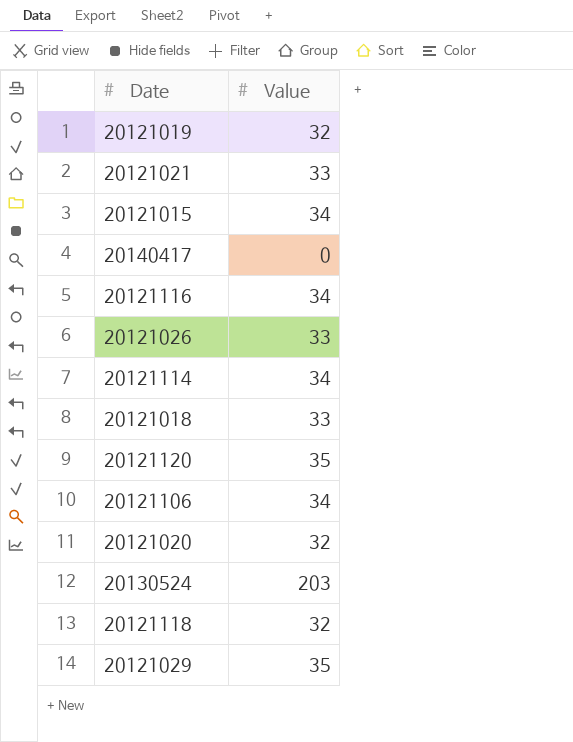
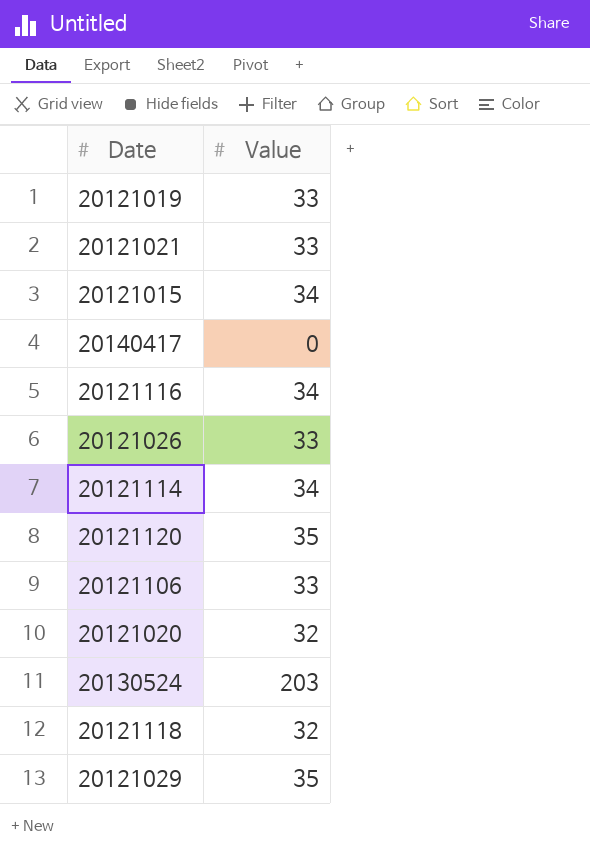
row 20121018: 33 -> none
20121019 | Value: 32 -> 33
20121106 | Value: 34 -> 33

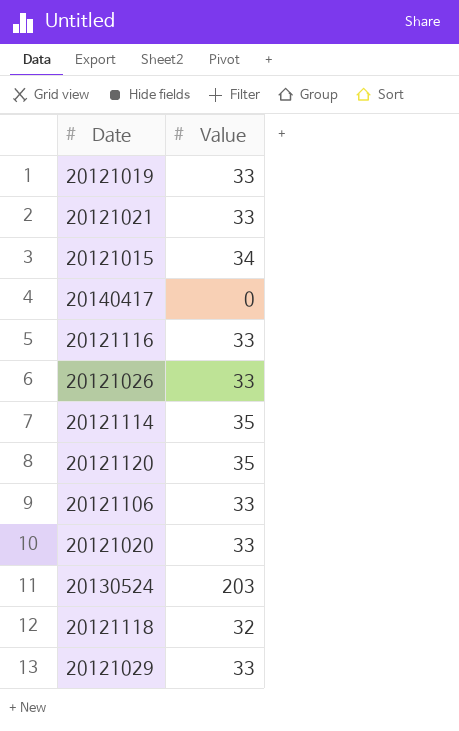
20121116 | Value: 34 -> 33
20121114 | Value: 34 -> 35
20121020 | Value: 32 -> 33
20121029 | Value: 35 -> 33

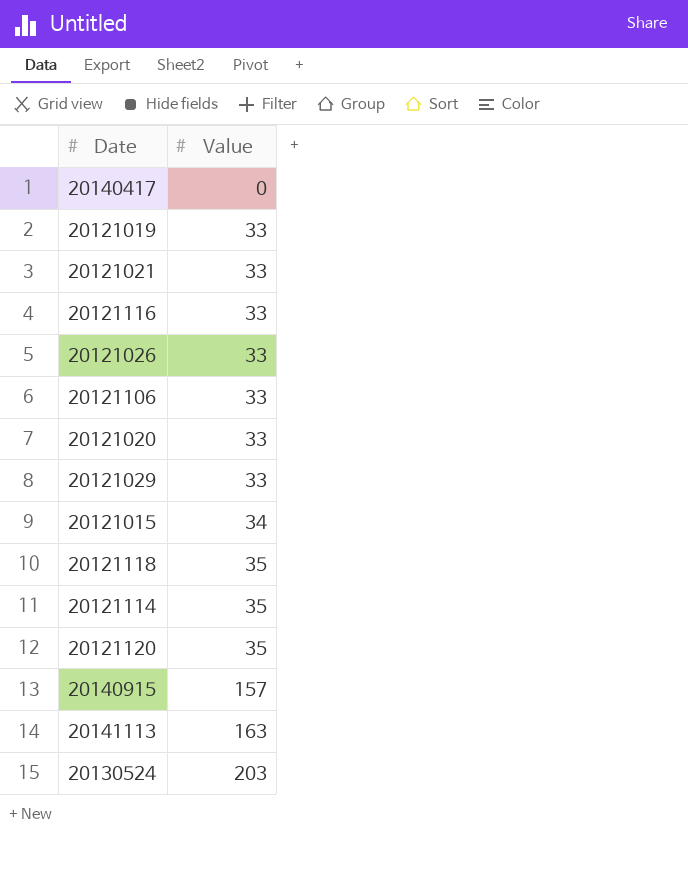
row order: none -> Value ascending
20121118 | Value: 32 -> 35
row 20140915: none -> 157
row 20141113: none -> 163

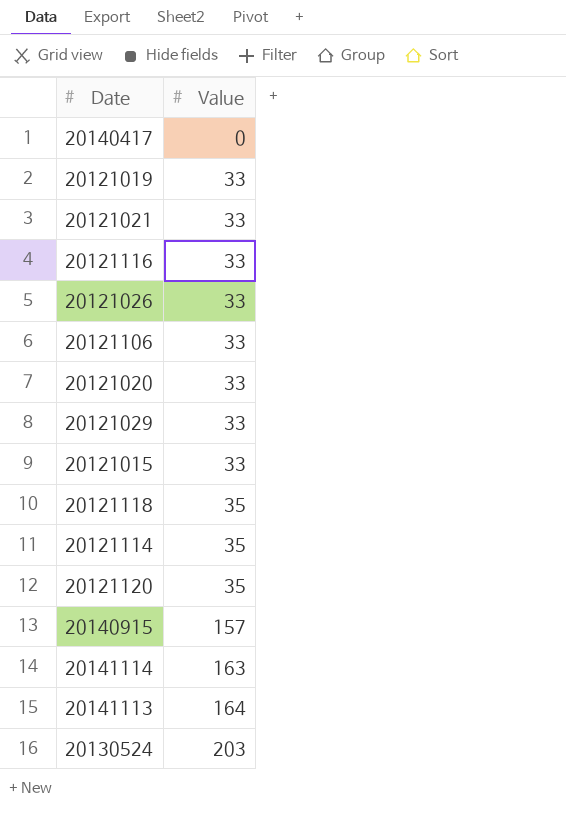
20121015 | Value: 34 -> 33
row 20141114: none -> 163
20141113 | Value: 163 -> 164

